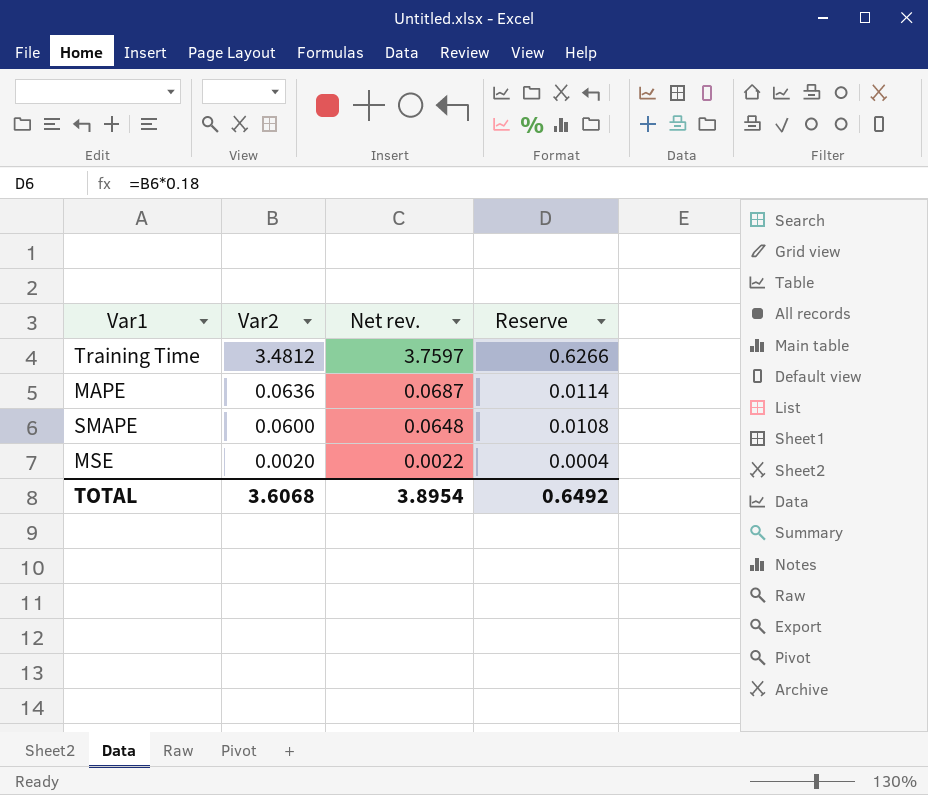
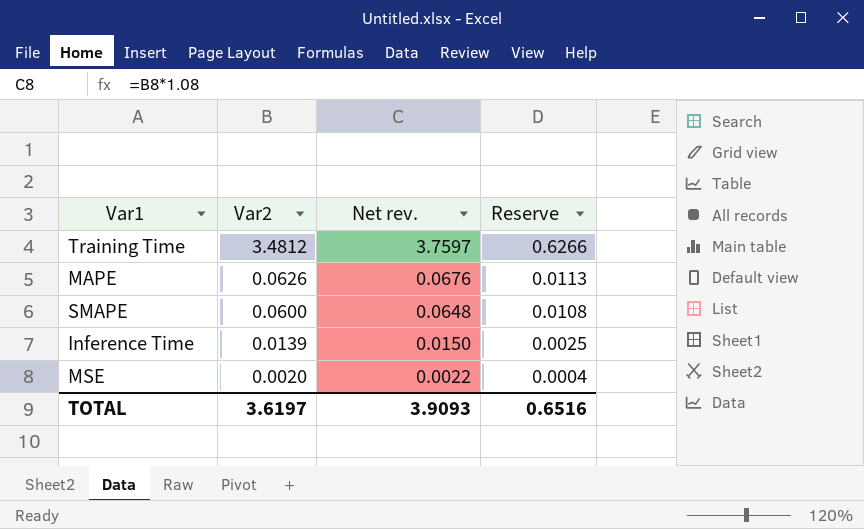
MAPE | Var2: 0.0636 -> 0.0626
MAPE | Net rev.: 0.0687 -> 0.0676
MAPE | Reserve: 0.0114 -> 0.0113
row Inference Time: none -> 0.0139 | 0.0150 | 0.0025
TOTAL | Var2: 3.6068 -> 3.6197
TOTAL | Net rev.: 3.8954 -> 3.9093
TOTAL | Reserve: 0.6492 -> 0.6516

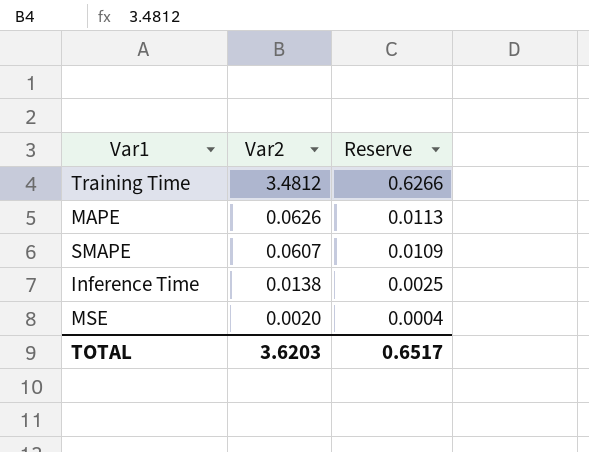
column Net rev. | formula: [Var2] * 1.08 -> none
SMAPE | Var2: 0.0600 -> 0.0607
SMAPE | Reserve: 0.0108 -> 0.0109
Inference Time | Var2: 0.0139 -> 0.0138
TOTAL | Var2: 3.6197 -> 3.6203
TOTAL | Reserve: 0.6516 -> 0.6517

